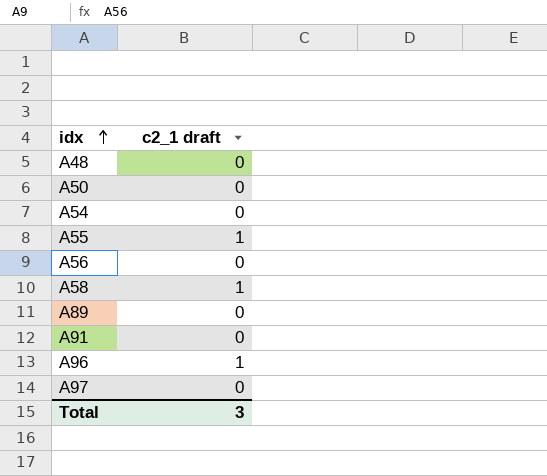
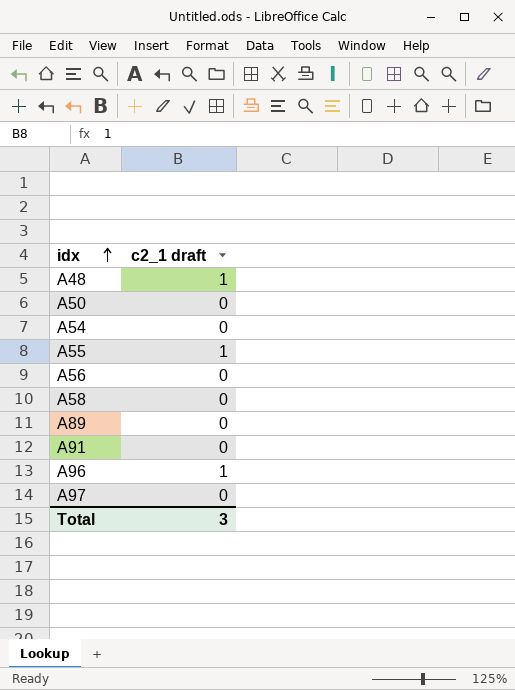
A48 | c2_1 draft: 0 -> 1
A58 | c2_1 draft: 1 -> 0

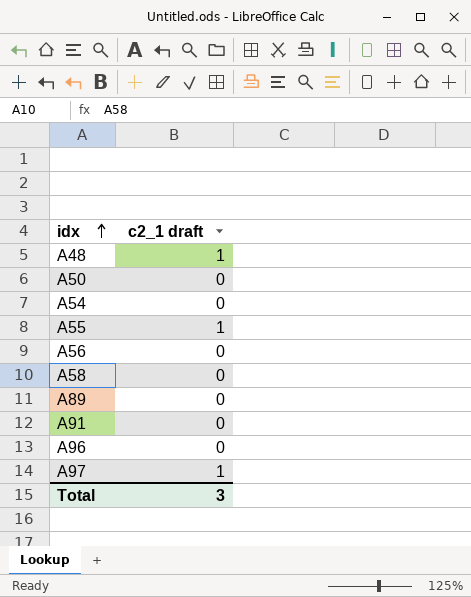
A96 | c2_1 draft: 1 -> 0
A97 | c2_1 draft: 0 -> 1

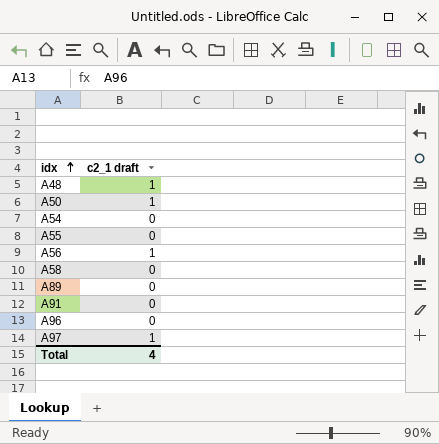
A50 | c2_1 draft: 0 -> 1
A55 | c2_1 draft: 1 -> 0
A56 | c2_1 draft: 0 -> 1
Total | c2_1 draft: 3 -> 4

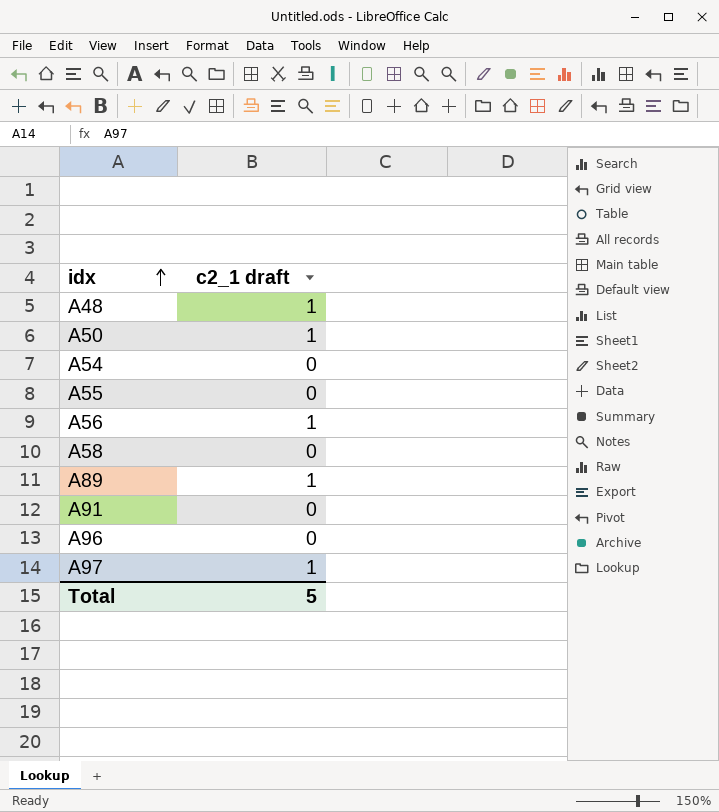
A89 | c2_1 draft: 0 -> 1
Total | c2_1 draft: 4 -> 5

